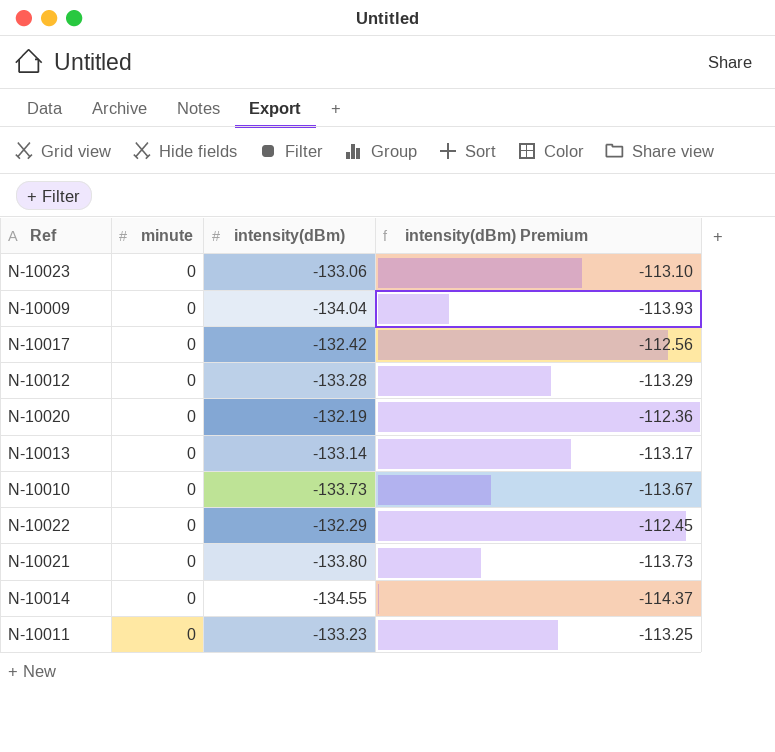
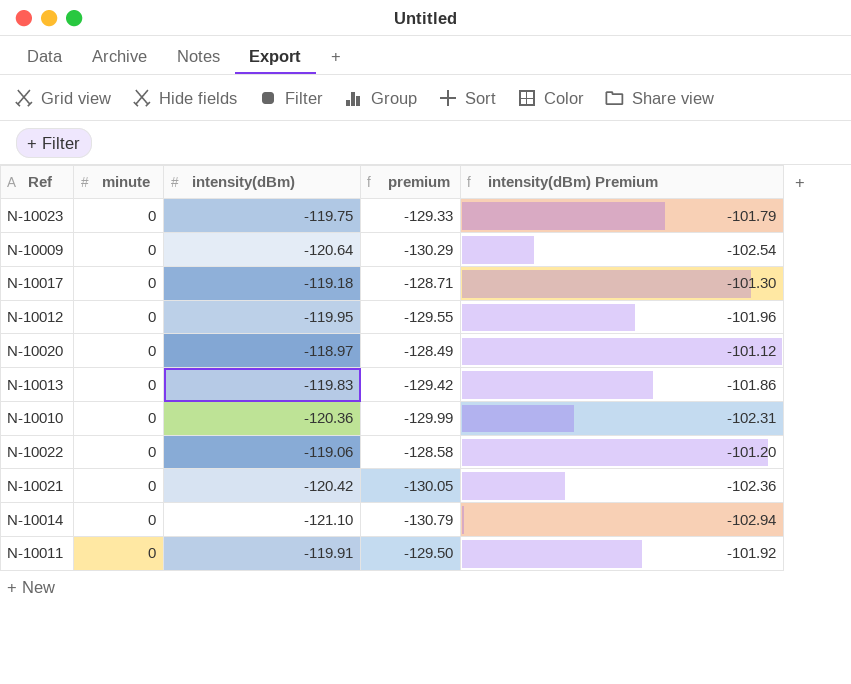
column premium | formula: none -> [intensity(dBm)] * 1.08
N-10023 | intensity(dBm): -133.06 -> -119.75
N-10023 | intensity(dBm) Premium: -113.10 -> -101.79
N-10009 | intensity(dBm): -134.04 -> -120.64
N-10009 | intensity(dBm) Premium: -113.93 -> -102.54
N-10017 | intensity(dBm): -132.42 -> -119.18
N-10017 | intensity(dBm) Premium: -112.56 -> -101.30
N-10012 | intensity(dBm): -133.28 -> -119.95
N-10012 | intensity(dBm) Premium: -113.29 -> -101.96
N-10020 | intensity(dBm): -132.19 -> -118.97
N-10020 | intensity(dBm) Premium: -112.36 -> -101.12
N-10013 | intensity(dBm): -133.14 -> -119.83
N-10013 | intensity(dBm) Premium: -113.17 -> -101.86
N-10010 | intensity(dBm): -133.73 -> -120.36
N-10010 | intensity(dBm) Premium: -113.67 -> -102.31
N-10022 | intensity(dBm): -132.29 -> -119.06
N-10022 | intensity(dBm) Premium: -112.45 -> -101.20
N-10021 | intensity(dBm): -133.80 -> -120.42
N-10021 | intensity(dBm) Premium: -113.73 -> -102.36
N-10014 | intensity(dBm): -134.55 -> -121.10
N-10014 | intensity(dBm) Premium: -114.37 -> -102.94
N-10011 | intensity(dBm): -133.23 -> -119.91
N-10011 | intensity(dBm) Premium: -113.25 -> -101.92

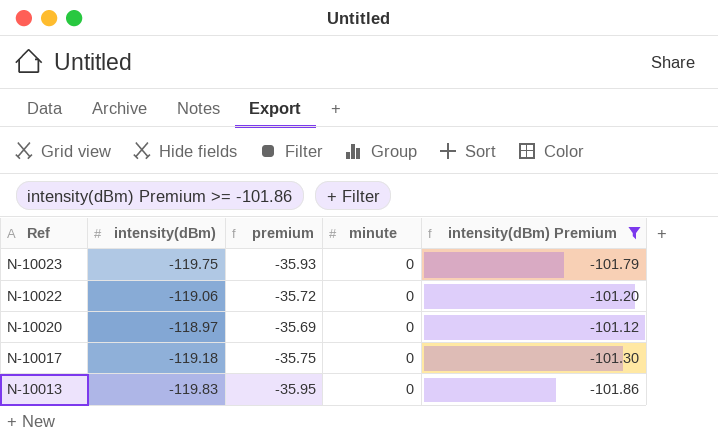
filter: none -> intensity(dBm) Premium >= -101.86
row order: none -> Ref descending
column premium | formula: [intensity(dBm)] * 1.08 -> [intensity(dBm)] * 0.3
column minute | position: 2 -> 4

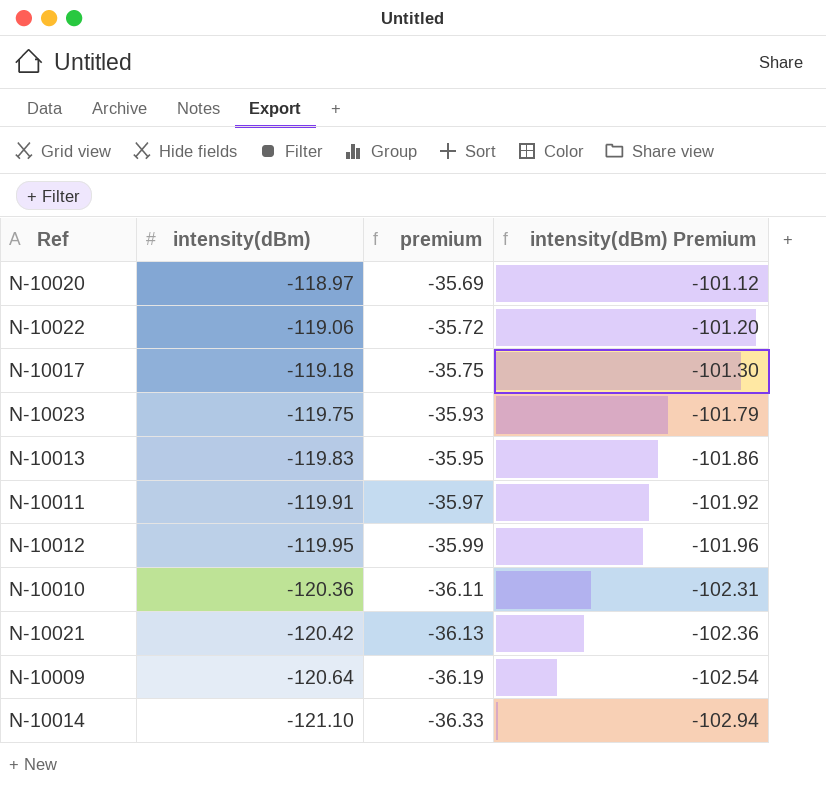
filter: intensity(dBm) Premium >= -101.86 -> none
row order: Ref descending -> intensity(dBm) descending
column minute | position: 4 -> none

